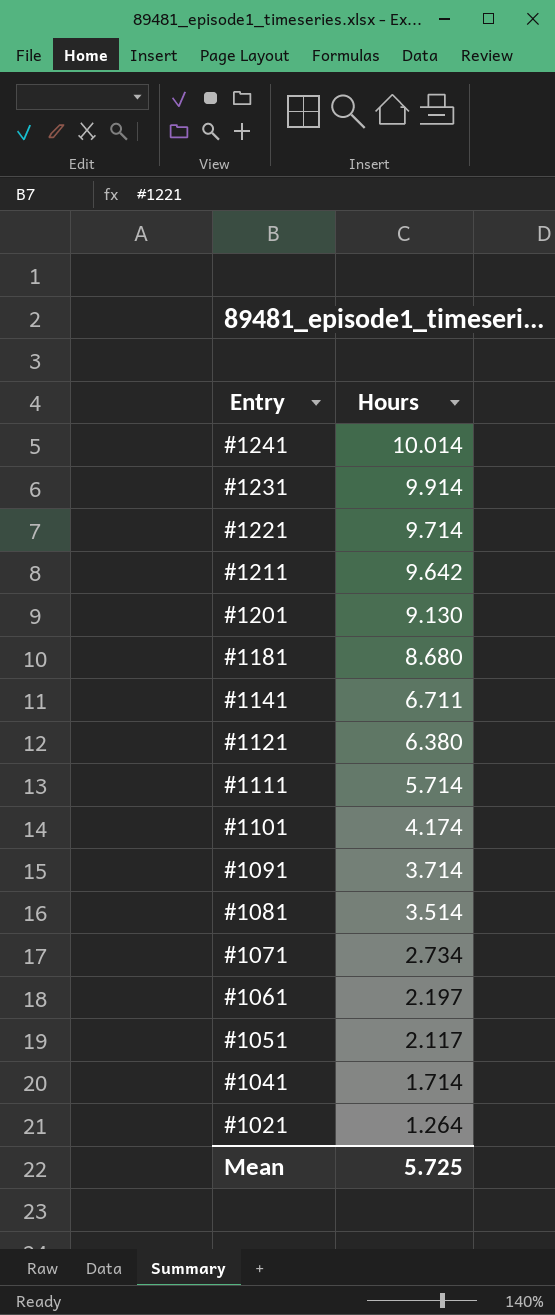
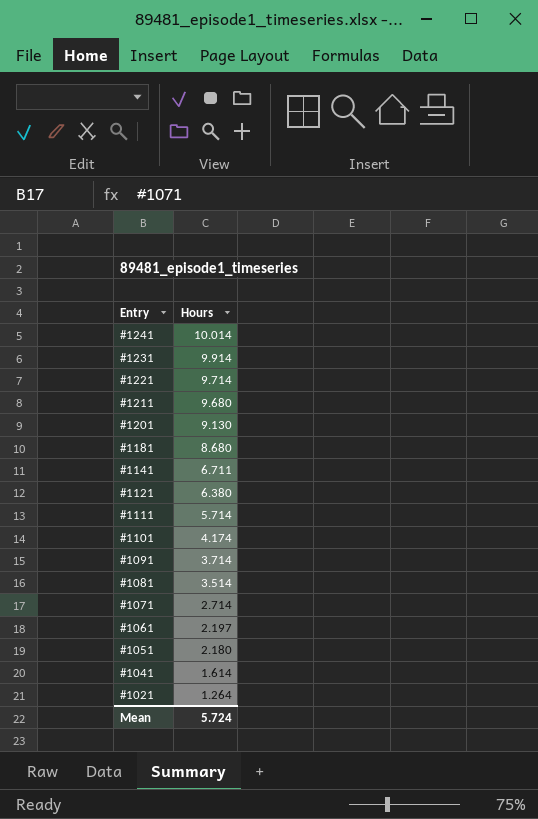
#1211 | Hours: 9.642 -> 9.680
#1071 | Hours: 2.734 -> 2.714
#1051 | Hours: 2.117 -> 2.180
#1041 | Hours: 1.714 -> 1.614
Mean | Hours: 5.725 -> 5.724

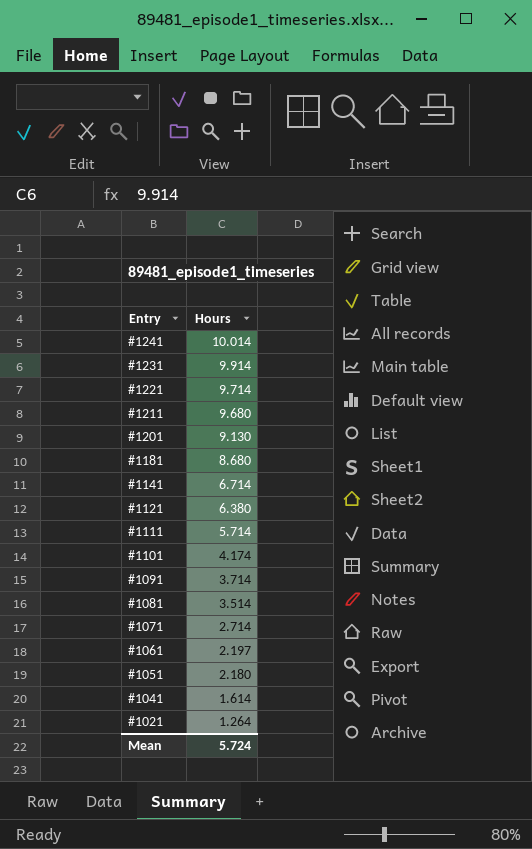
#1141 | Hours: 6.711 -> 6.714

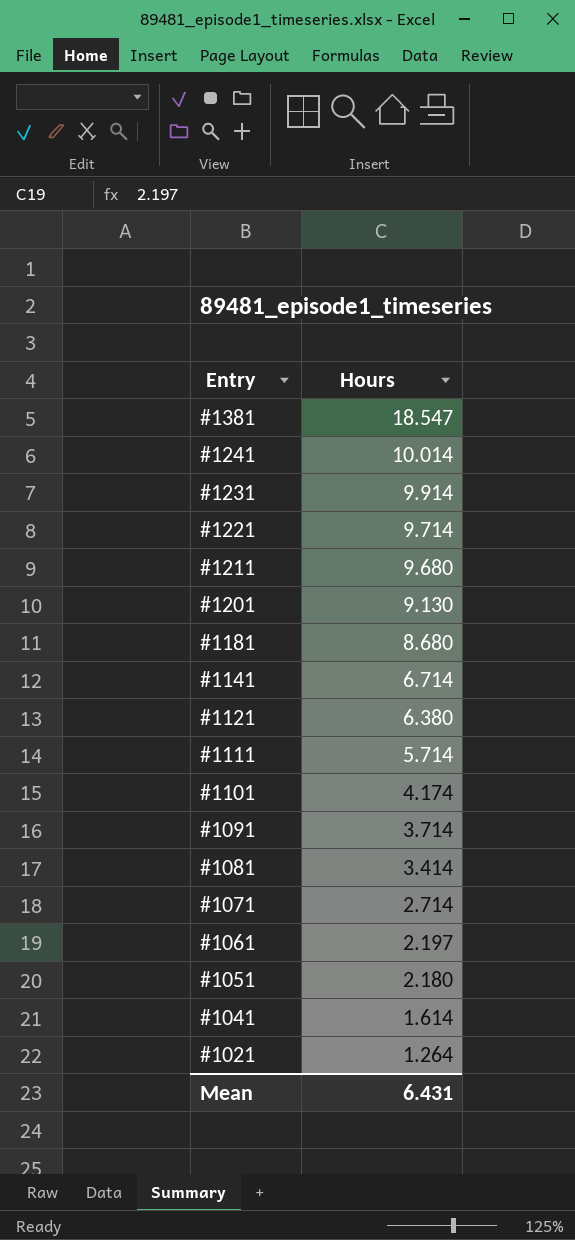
row #1381: none -> 18.547
#1081 | Hours: 3.514 -> 3.414
Mean | Hours: 5.724 -> 6.431

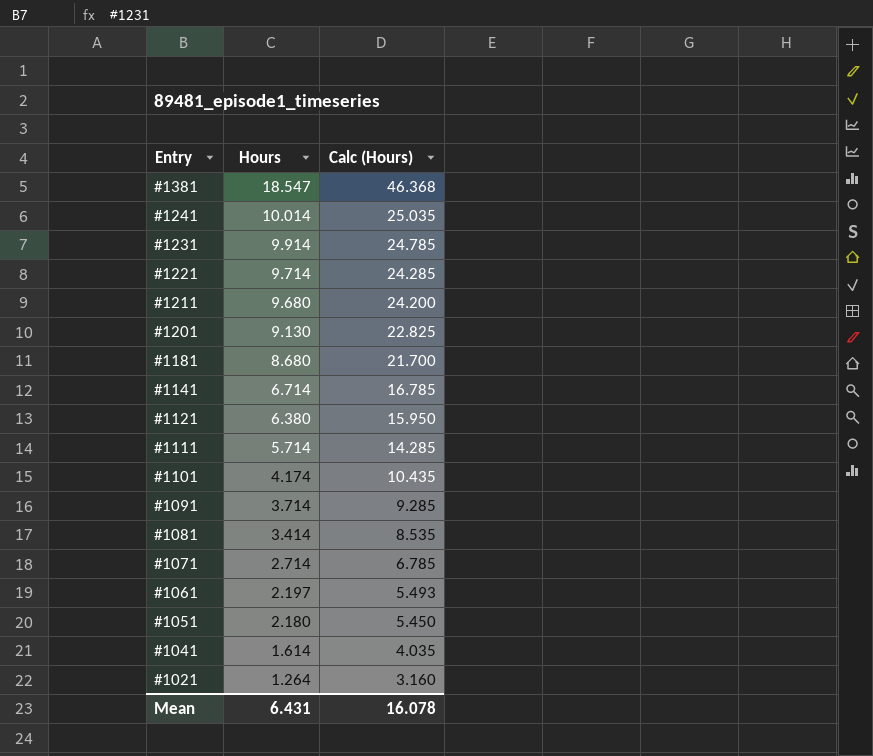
column Calc (Hours) | formula: none -> [Hours] * 2.5

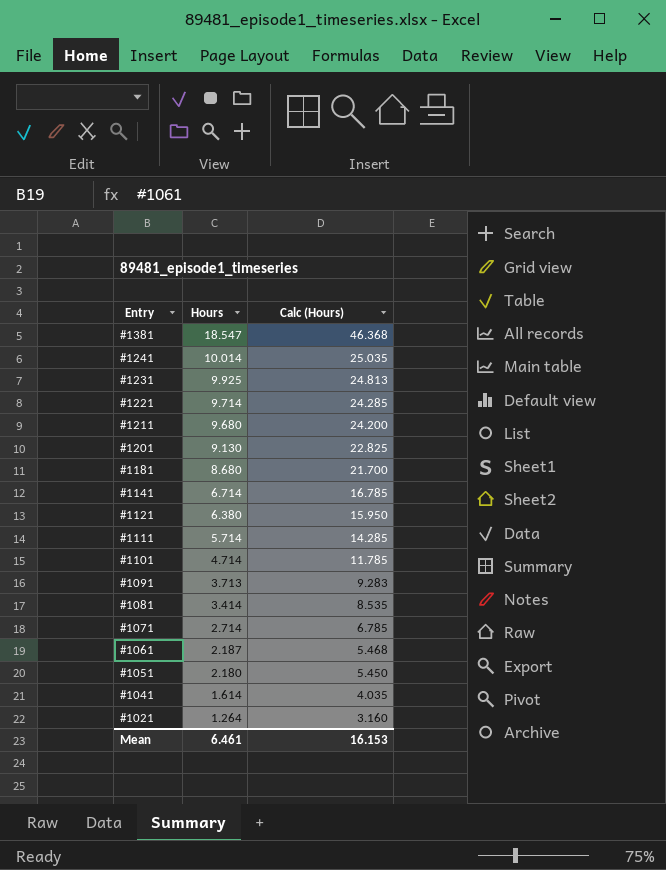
#1231 | Hours: 9.914 -> 9.925
#1231 | Calc (Hours): 24.785 -> 24.813
#1101 | Hours: 4.174 -> 4.714
#1101 | Calc (Hours): 10.435 -> 11.785
#1091 | Hours: 3.714 -> 3.713
#1091 | Calc (Hours): 9.285 -> 9.283
#1061 | Hours: 2.197 -> 2.187
#1061 | Calc (Hours): 5.493 -> 5.468
Mean | Hours: 6.431 -> 6.461
Mean | Calc (Hours): 16.078 -> 16.153

